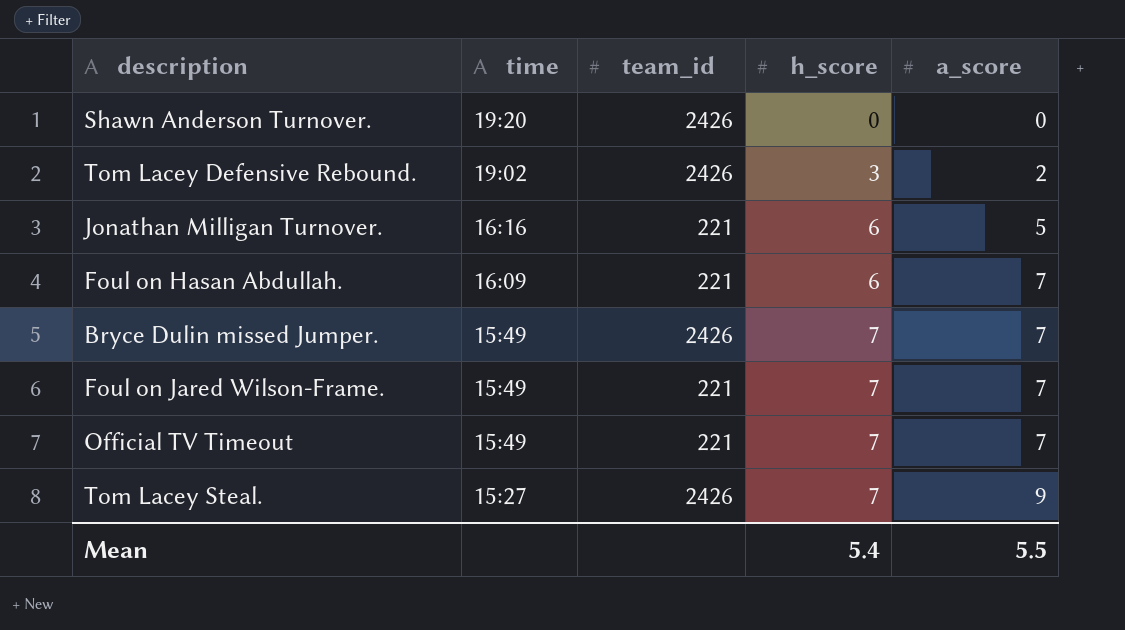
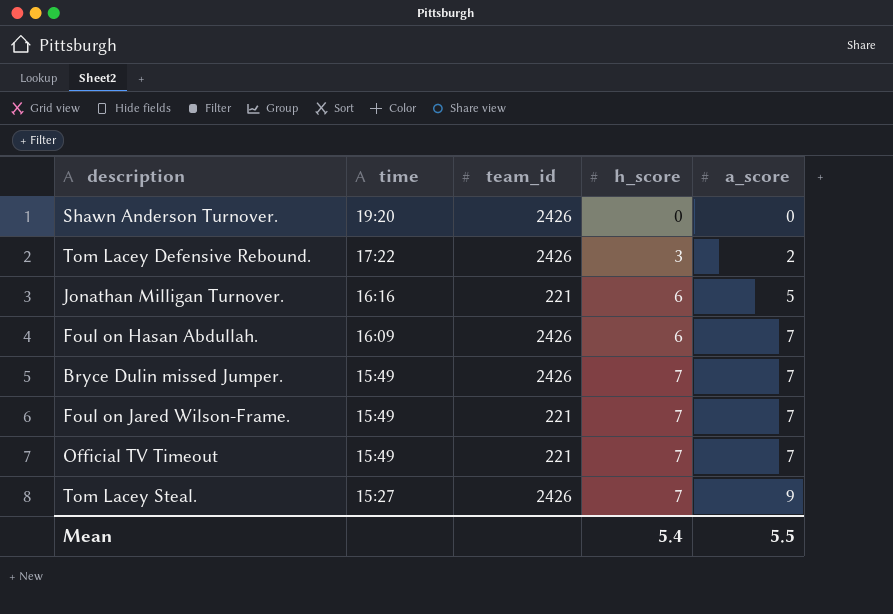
Tom Lacey Defensive Rebound. | time: 19:02 -> 17:22
Foul on Hasan Abdullah. | team_id: 221 -> 2426

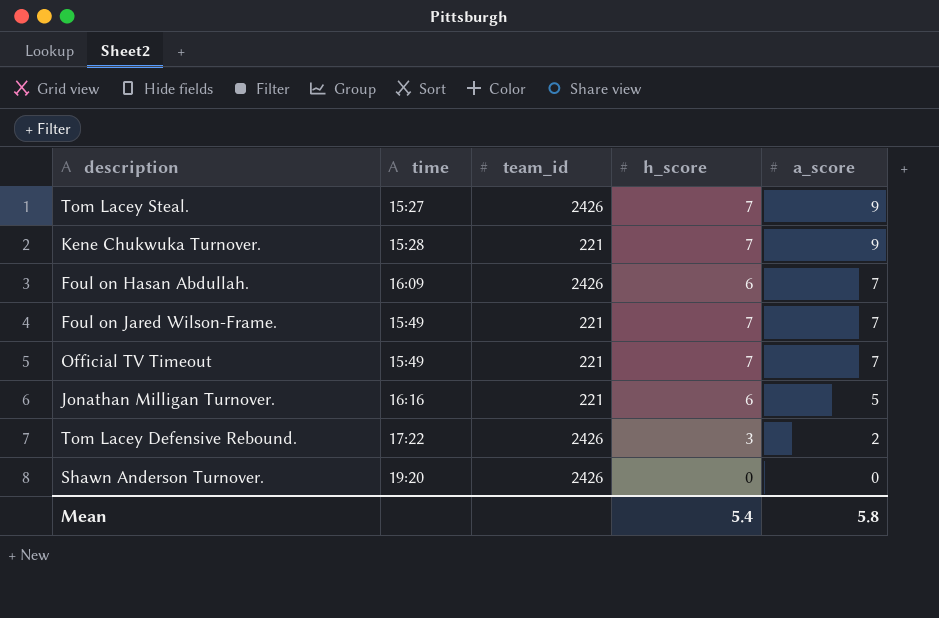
row order: time descending -> a_score descending
row Bryce Dulin missed Jumper.: 15:49 | 2426 | 7 | 7 -> none
row Kene Chukwuka Turnover.: none -> 15:28 | 221 | 7 | 9
Mean | a_score: 5.5 -> 5.8

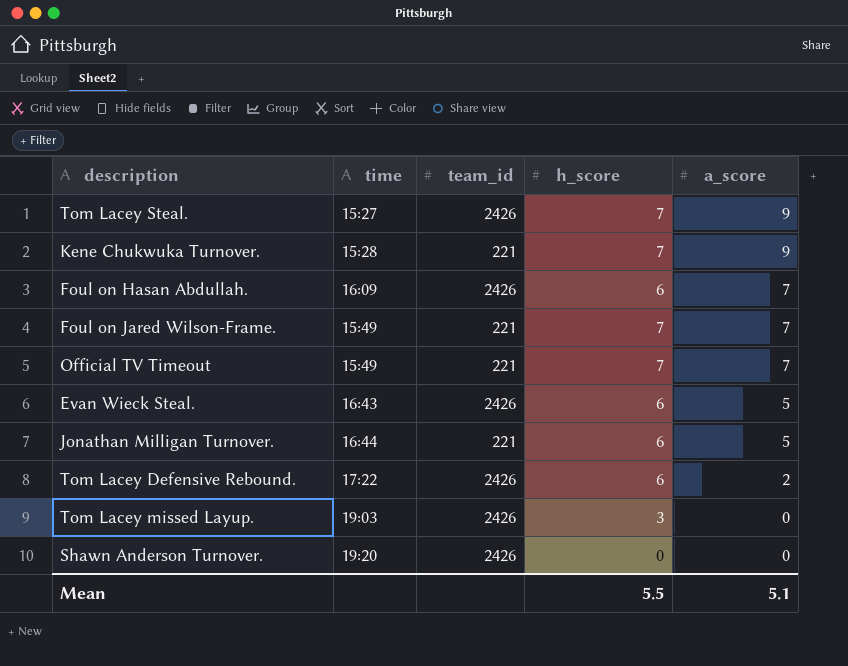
row Evan Wieck Steal.: none -> 16:43 | 2426 | 6 | 5
Jonathan Milligan Turnover. | time: 16:16 -> 16:44
Tom Lacey Defensive Rebound. | h_score: 3 -> 6
row Tom Lacey missed Layup.: none -> 19:03 | 2426 | 3 | 0
Mean | h_score: 5.4 -> 5.5
Mean | a_score: 5.8 -> 5.1

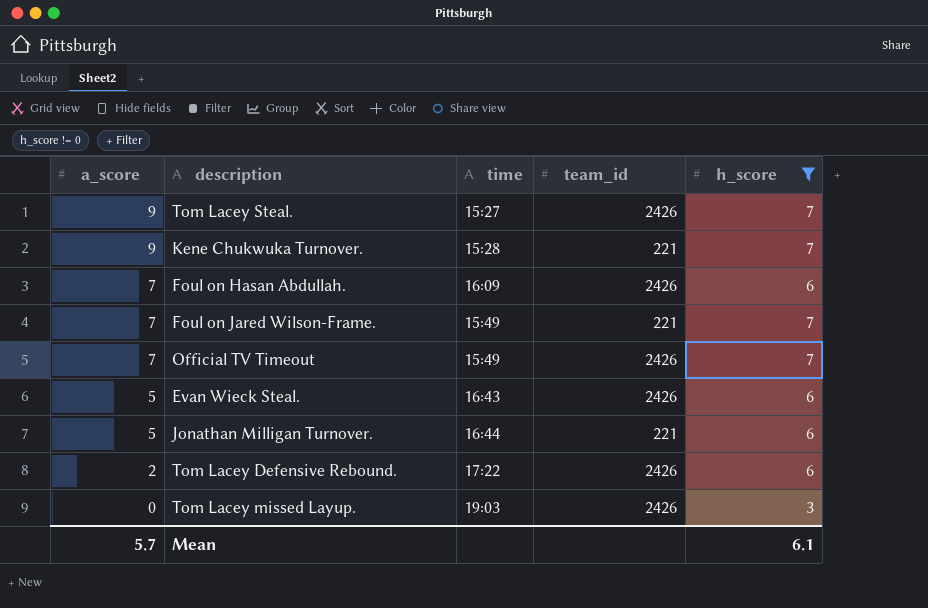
filter: none -> h_score != 0
column a_score | position: 5 -> 1
Official TV Timeout | team_id: 221 -> 2426
Mean | a_score: 5.1 -> 5.7
Mean | h_score: 5.5 -> 6.1

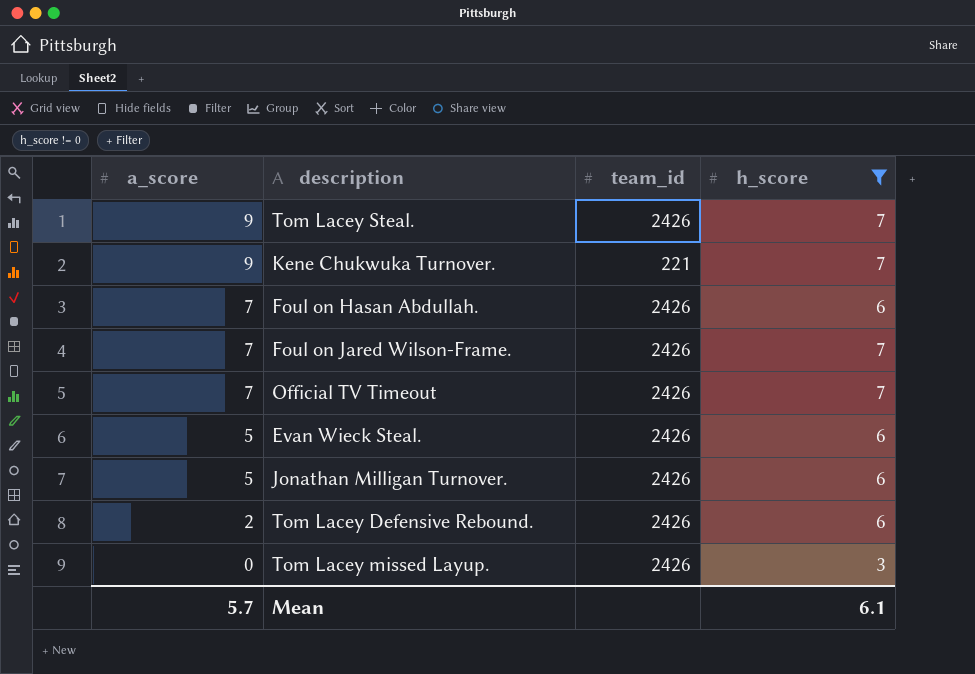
column time | position: 3 -> none
Foul on Jared Wilson-Frame. | team_id: 221 -> 2426
Jonathan Milligan Turnover. | team_id: 221 -> 2426

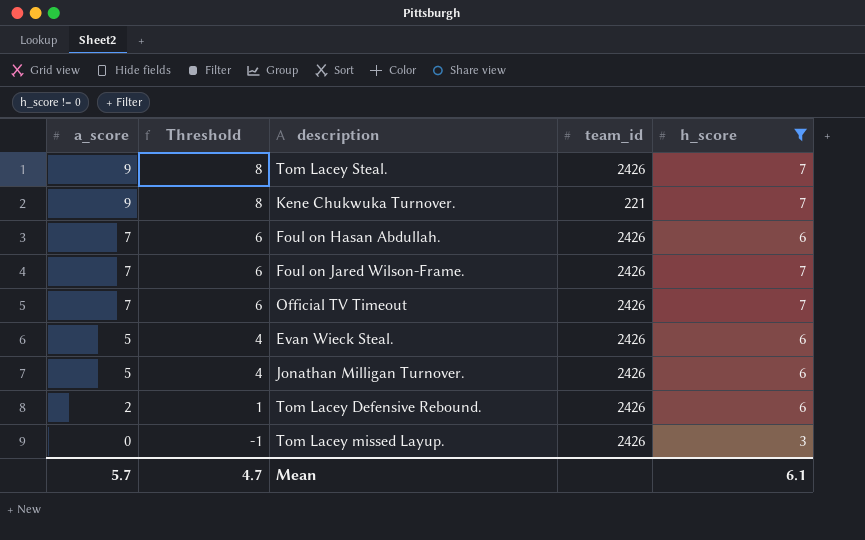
column Threshold | formula: none -> [a_score] - 1

